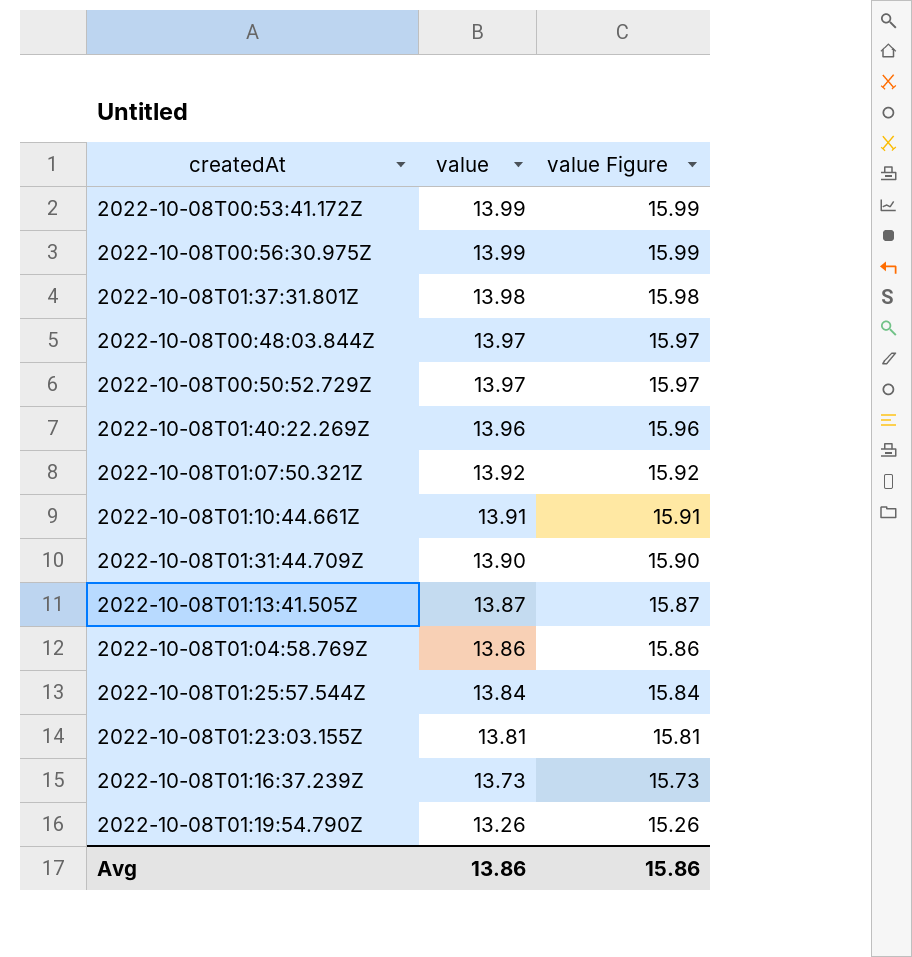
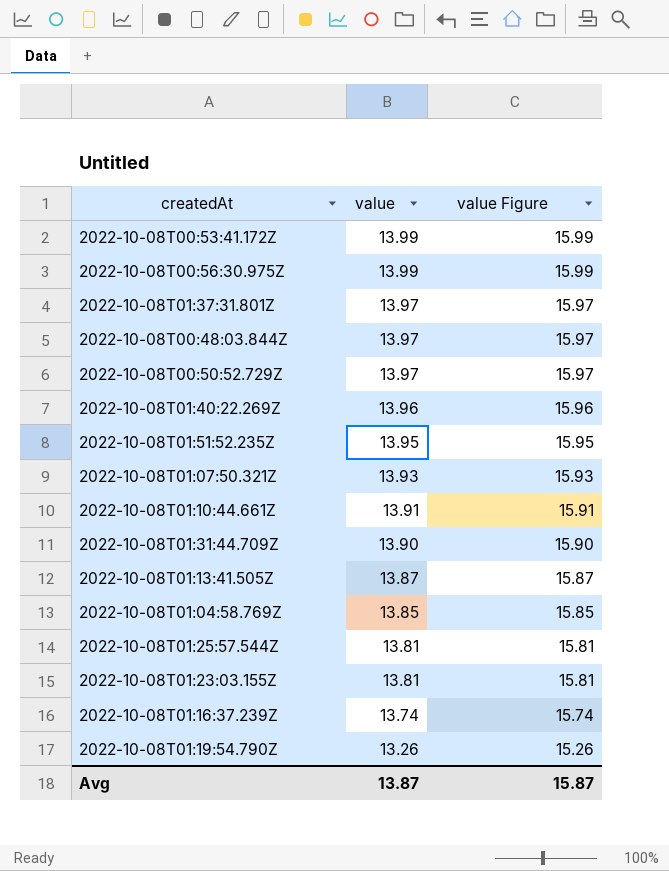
2022-10-08T01:37:31.801Z | value: 13.98 -> 13.97
2022-10-08T01:37:31.801Z | value Figure: 15.98 -> 15.97
row 2022-10-08T01:51:52.235Z: none -> 13.95 | 15.95
2022-10-08T01:07:50.321Z | value: 13.92 -> 13.93
2022-10-08T01:07:50.321Z | value Figure: 15.92 -> 15.93
2022-10-08T01:04:58.769Z | value: 13.86 -> 13.85
2022-10-08T01:04:58.769Z | value Figure: 15.86 -> 15.85
2022-10-08T01:25:57.544Z | value: 13.84 -> 13.81
2022-10-08T01:25:57.544Z | value Figure: 15.84 -> 15.81
2022-10-08T01:16:37.239Z | value: 13.73 -> 13.74
2022-10-08T01:16:37.239Z | value Figure: 15.73 -> 15.74
Avg | value: 13.86 -> 13.87
Avg | value Figure: 15.86 -> 15.87

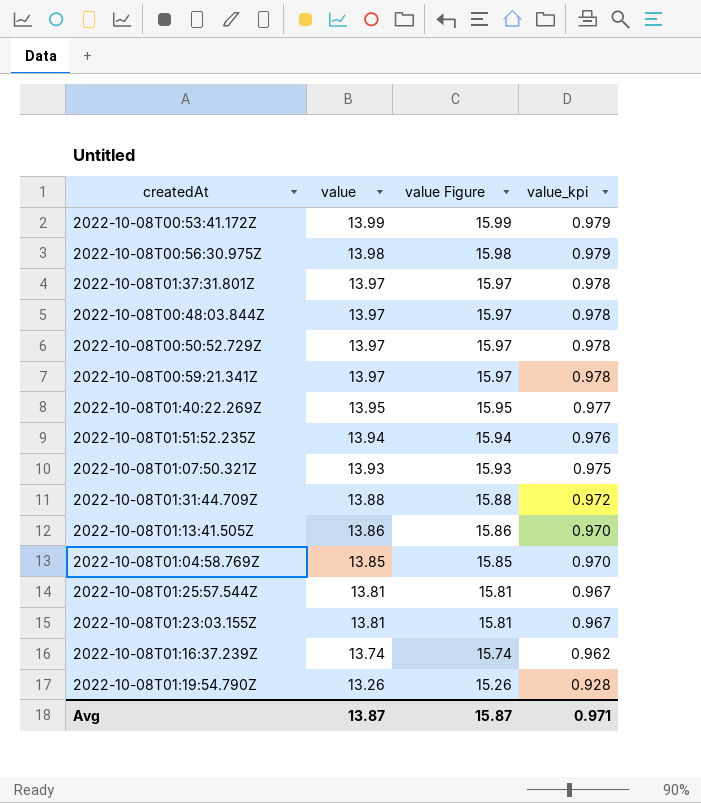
column value_kpi | formula: none -> [value] * 0.07
row 2022-10-08T01:10:44.661Z: 13.91 | 15.91 -> none
2022-10-08T00:56:30.975Z | value: 13.99 -> 13.98
2022-10-08T00:56:30.975Z | value Figure: 15.99 -> 15.98
row 2022-10-08T00:59:21.341Z: none -> 13.97 | 15.97 | 0.978
2022-10-08T01:40:22.269Z | value: 13.96 -> 13.95
2022-10-08T01:40:22.269Z | value Figure: 15.96 -> 15.95
2022-10-08T01:51:52.235Z | value: 13.95 -> 13.94
2022-10-08T01:51:52.235Z | value Figure: 15.95 -> 15.94
2022-10-08T01:31:44.709Z | value: 13.90 -> 13.88
2022-10-08T01:31:44.709Z | value Figure: 15.90 -> 15.88
2022-10-08T01:13:41.505Z | value: 13.87 -> 13.86
2022-10-08T01:13:41.505Z | value Figure: 15.87 -> 15.86

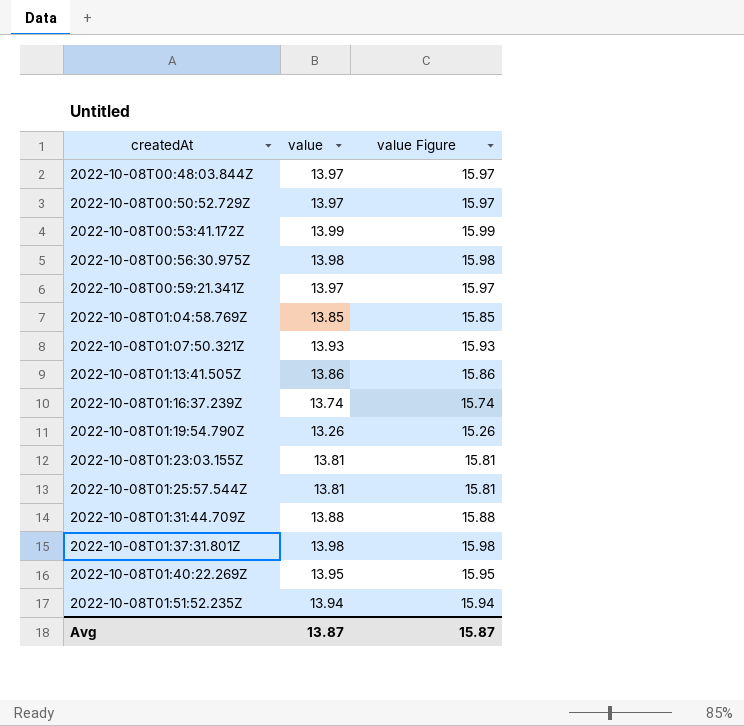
row order: value descending -> createdAt ascending
column value_kpi | formula: [value] * 0.07 -> none
2022-10-08T01:37:31.801Z | value: 13.97 -> 13.98
2022-10-08T01:37:31.801Z | value Figure: 15.97 -> 15.98

